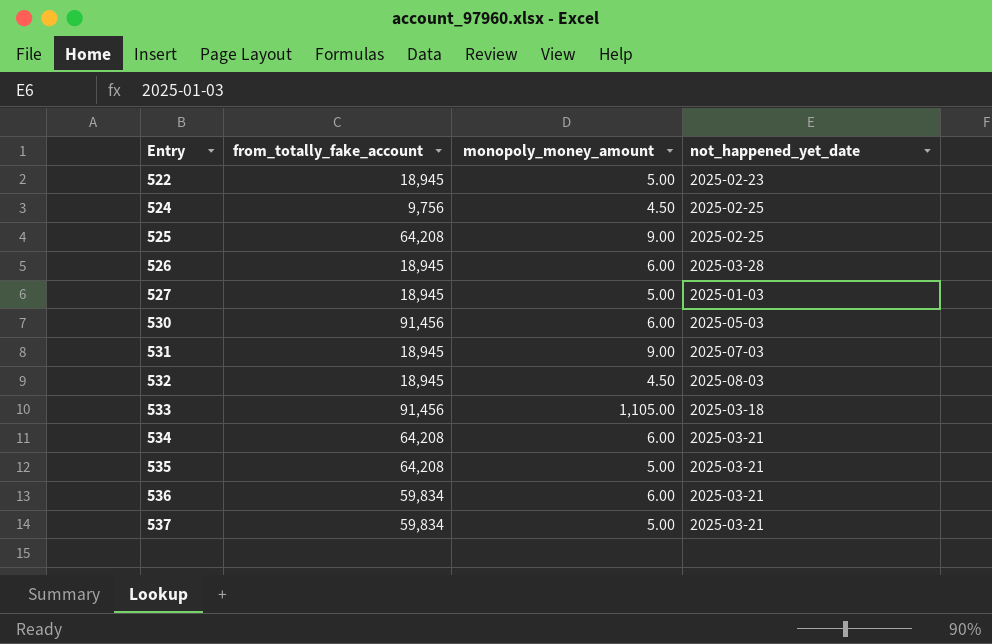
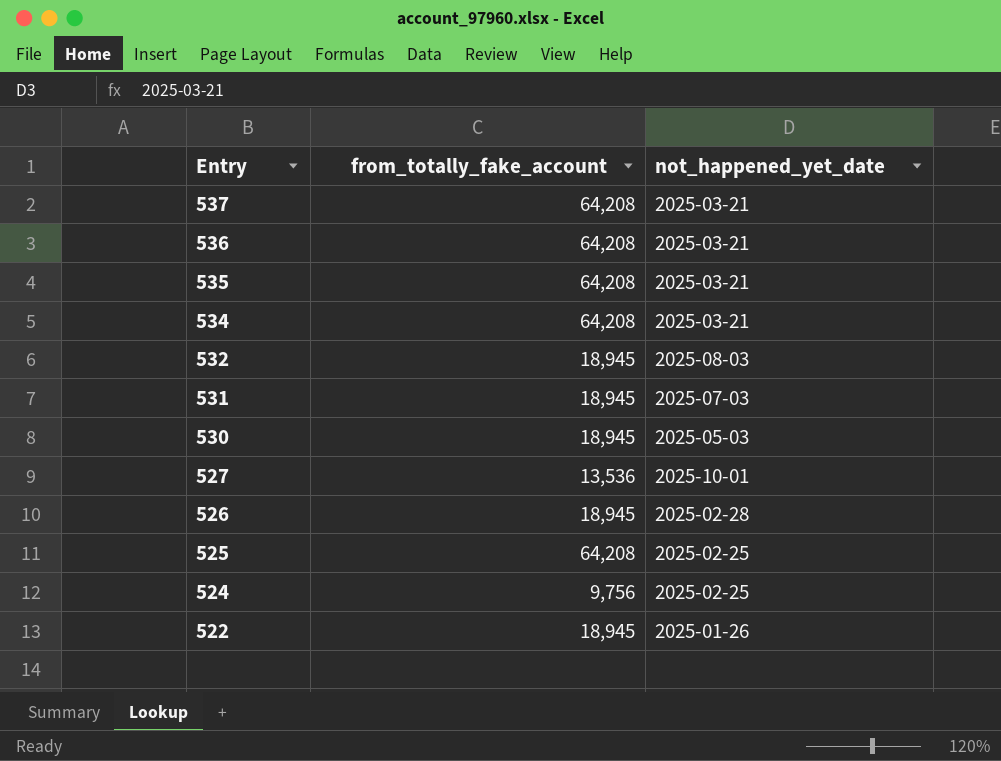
row order: Entry ascending -> Entry descending
column monopoly_money_amount | position: 3 -> none
row 533: 91,456 | 1,105.00 | 2025-03-18 -> none
537 | from_totally_fake_account: 59,834 -> 64,208
536 | from_totally_fake_account: 59,834 -> 64,208
530 | from_totally_fake_account: 91,456 -> 18,945
527 | from_totally_fake_account: 18,945 -> 13,536
527 | not_happened_yet_date: 2025-01-03 -> 2025-10-01
526 | not_happened_yet_date: 2025-03-28 -> 2025-02-28
522 | not_happened_yet_date: 2025-02-23 -> 2025-01-26

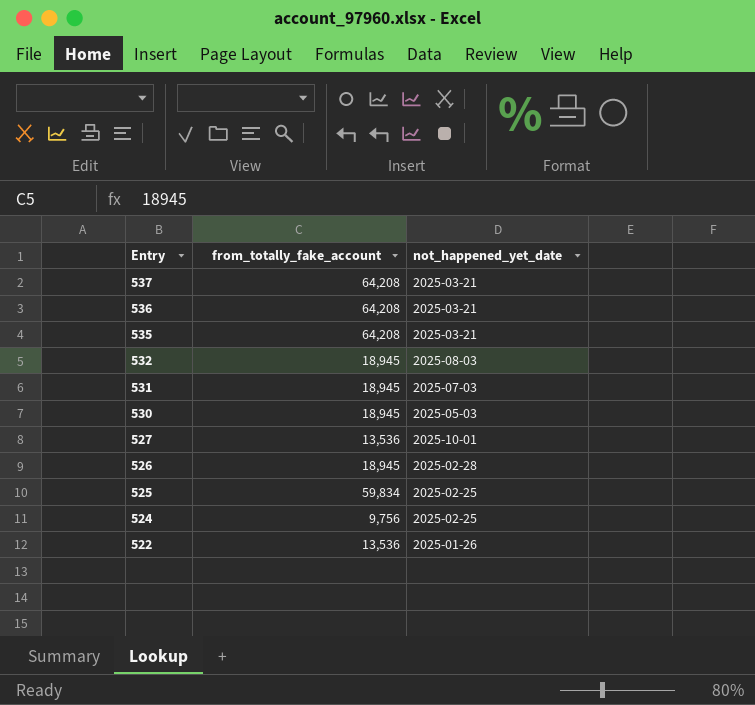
row 534: 64,208 | 2025-03-21 -> none
525 | from_totally_fake_account: 64,208 -> 59,834
522 | from_totally_fake_account: 18,945 -> 13,536

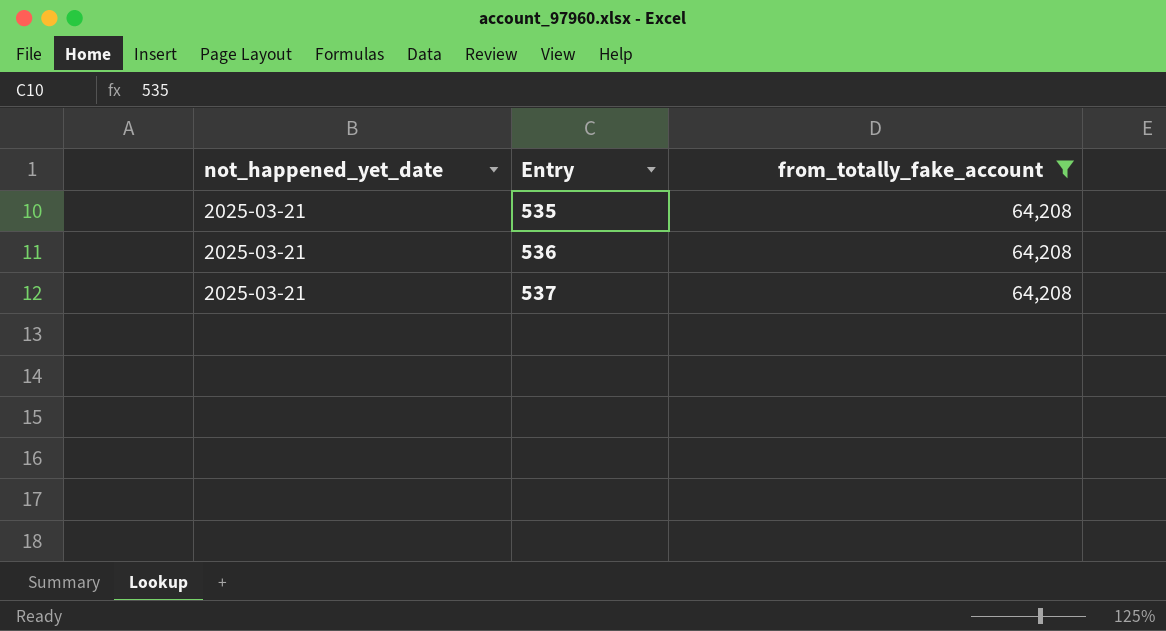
filter: none -> from_totally_fake_account = 64,208
row order: Entry descending -> Entry ascending
column not_happened_yet_date | position: 3 -> 1

